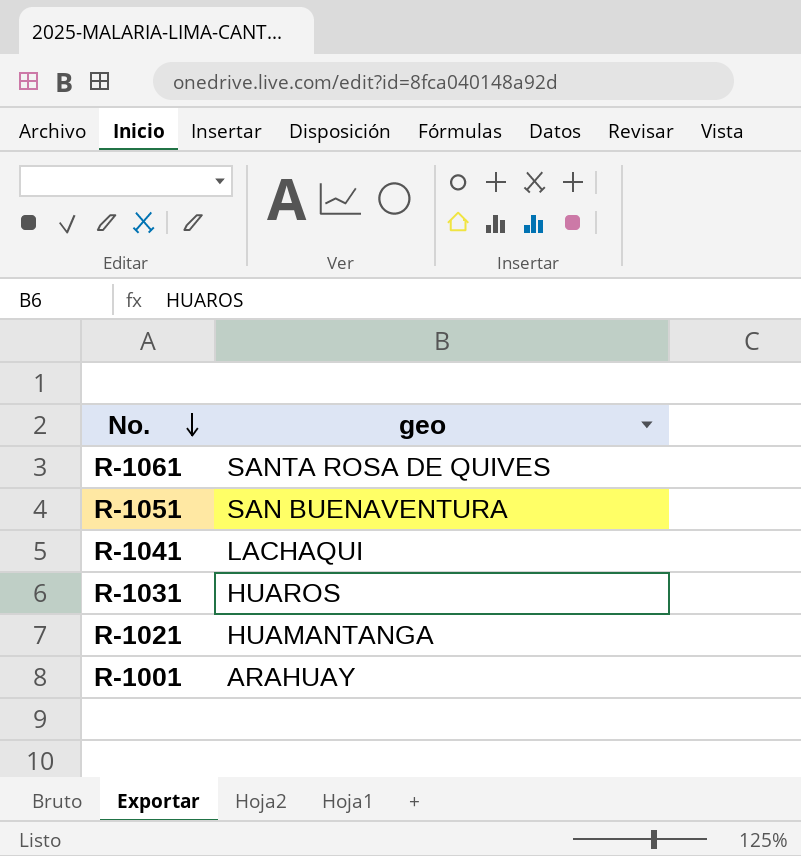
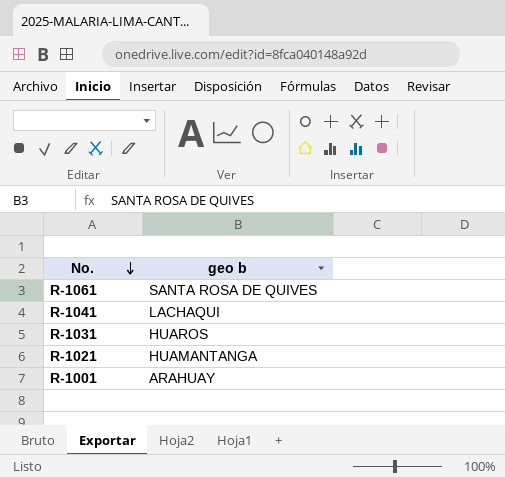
column name: geo -> geo b
row R-1051: SAN BUENAVENTURA -> none

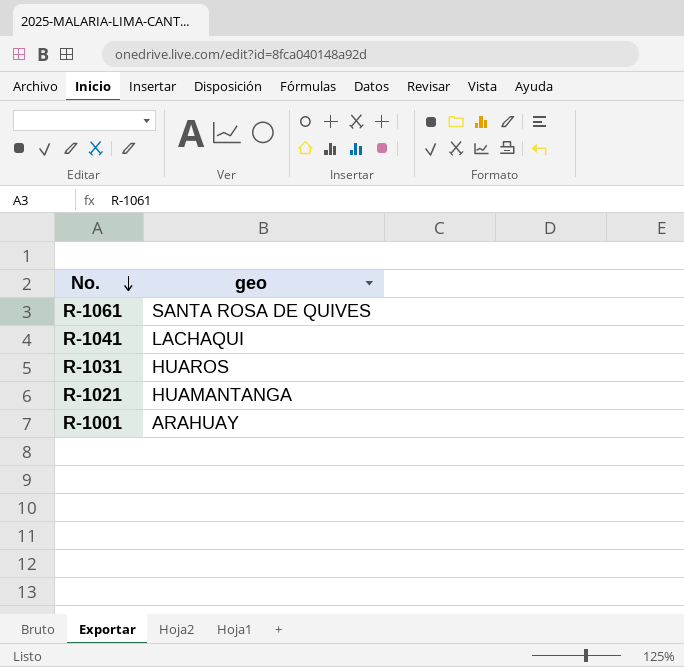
column name: geo b -> geo

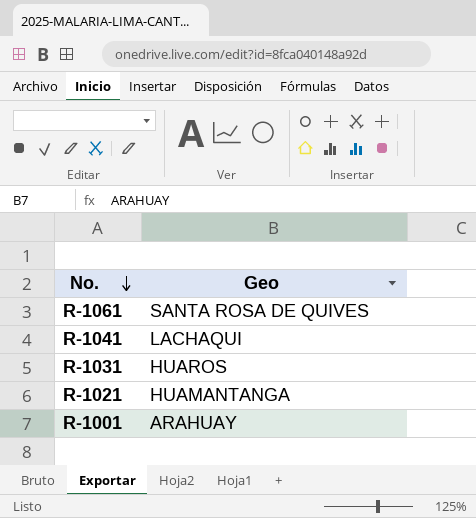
column name: geo -> Geo

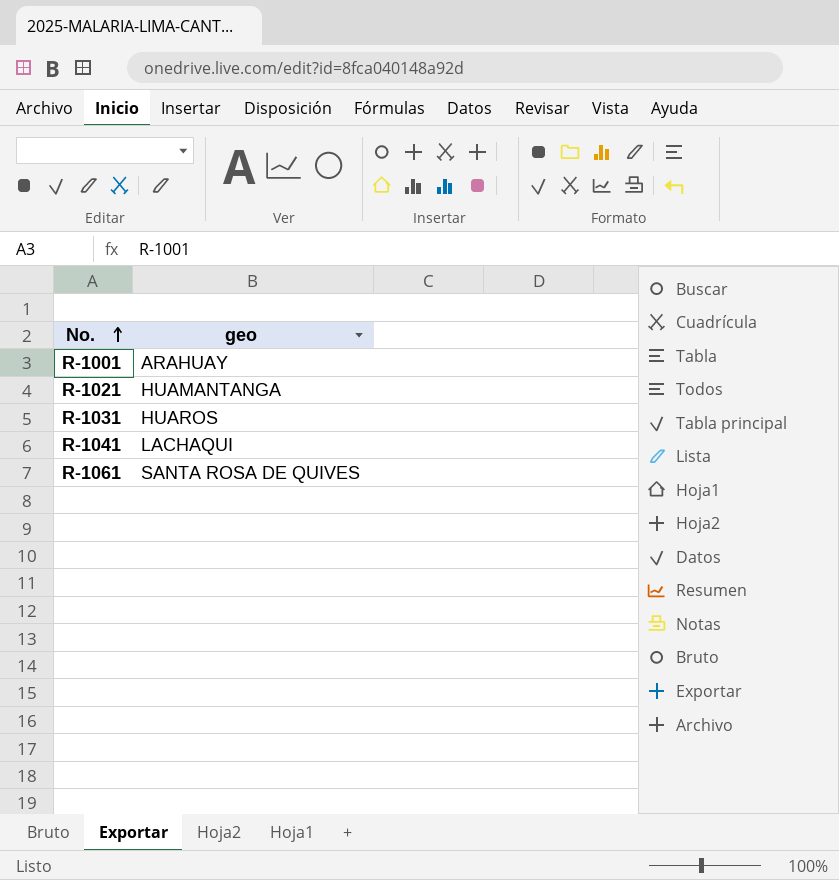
row order: No. descending -> No. ascending
column name: Geo -> geo

